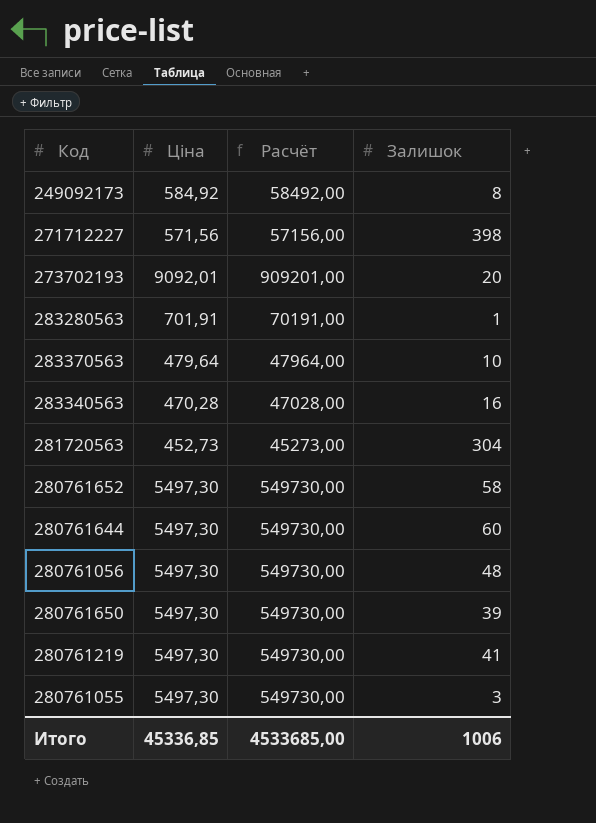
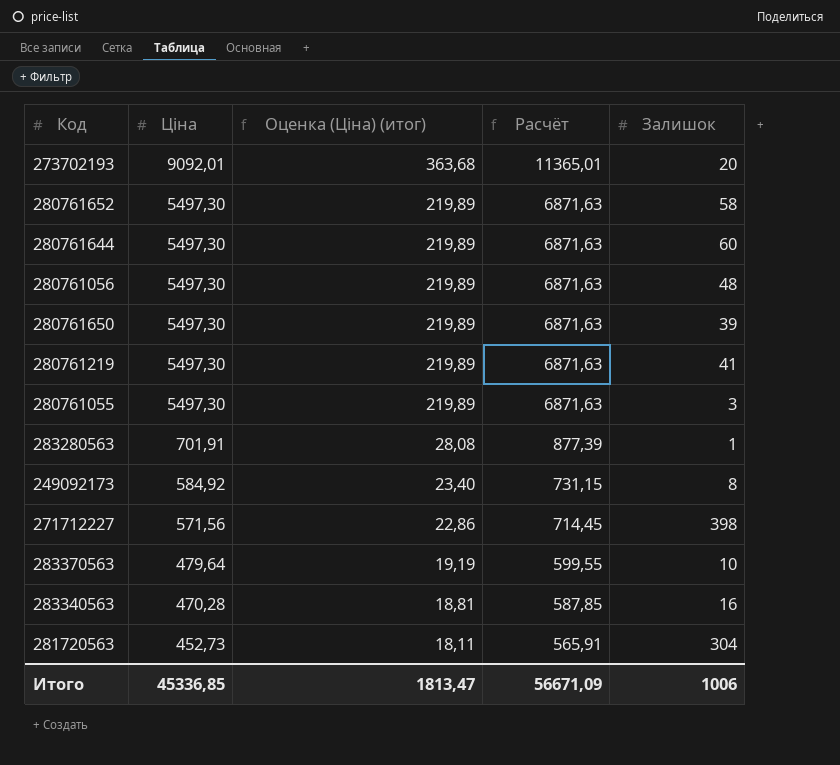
row order: none -> Ціна descending
column Оценка (Ціна) (итог) | formula: none -> [Ціна] * 0,04
column Расчёт | formula: [Ціна] * 100 -> [Ціна] * 1,25
Итого | Расчёт: 4533685,00 -> 56671,09

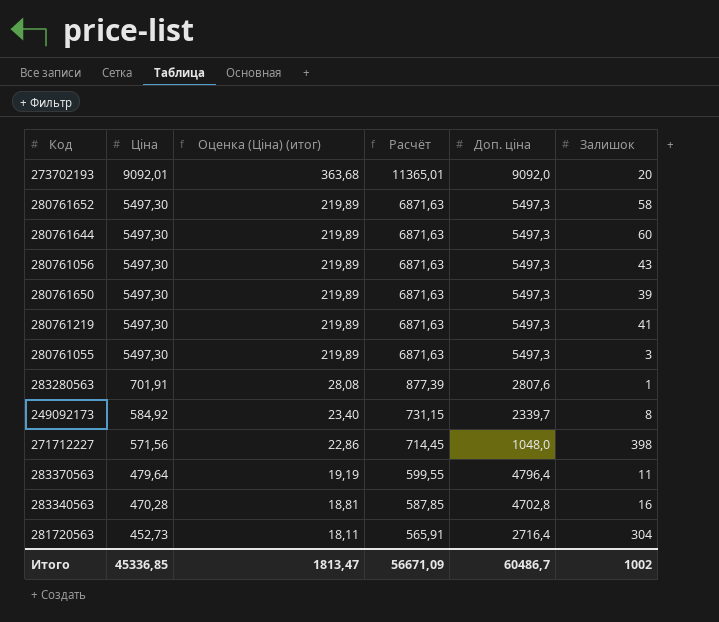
column Доп. ціна | position: none -> 5
280761056 | Залишок: 48 -> 43
283370563 | Залишок: 10 -> 11
Итого | Залишок: 1006 -> 1002

